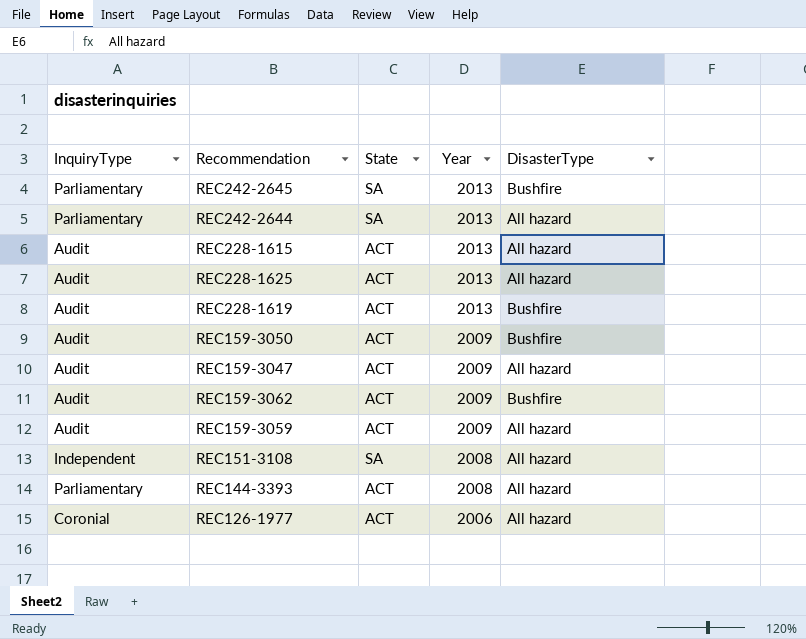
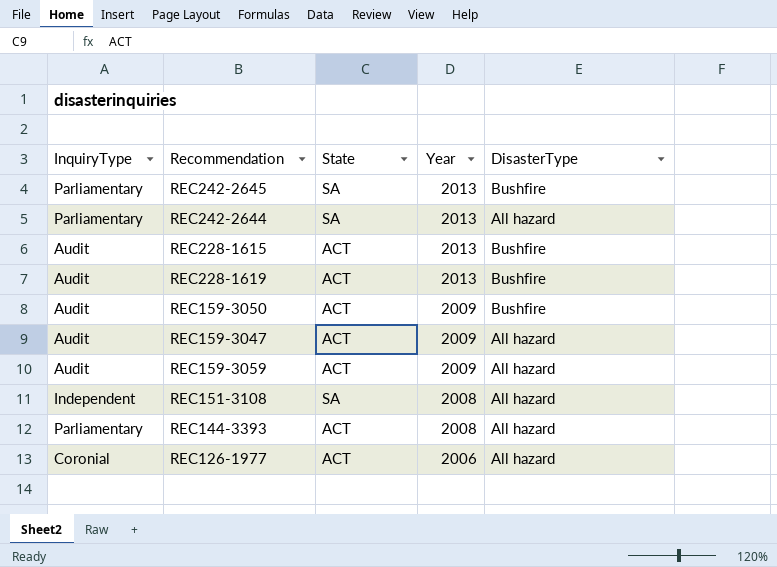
row REC228-1625: Audit | ACT | 2013 | All hazard -> none
row REC159-3062: Audit | ACT | 2009 | Bushfire -> none
REC228-1615 | DisasterType: All hazard -> Bushfire

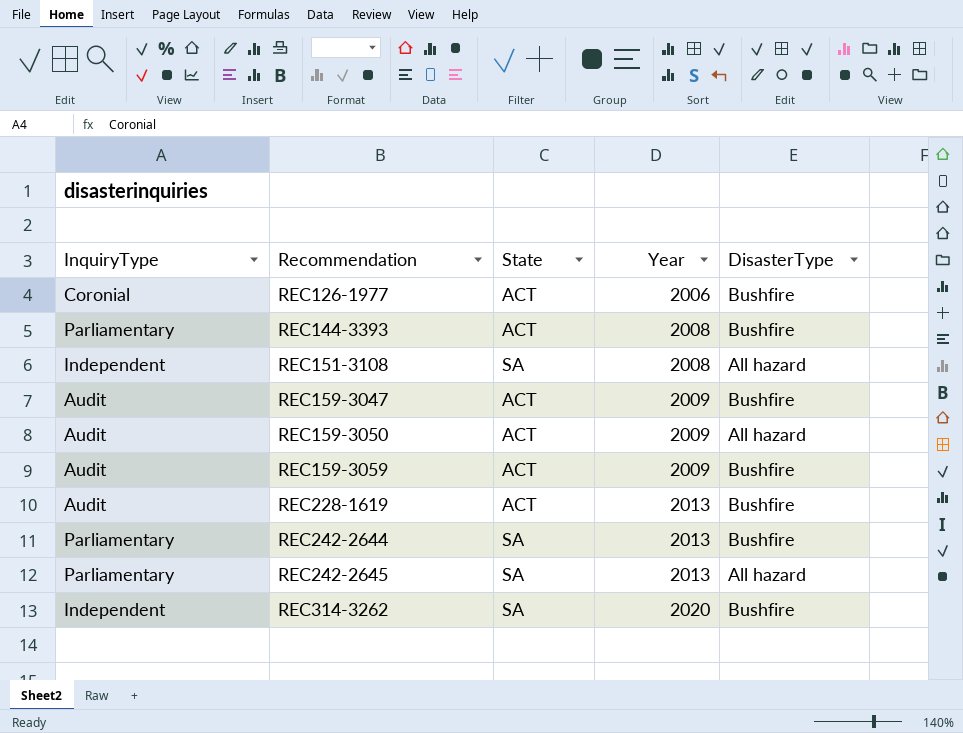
row order: Year descending -> Recommendation ascending
row REC228-1615: Audit | ACT | 2013 | Bushfire -> none
REC126-1977 | DisasterType: All hazard -> Bushfire
REC144-3393 | DisasterType: All hazard -> Bushfire
REC159-3047 | DisasterType: All hazard -> Bushfire
REC159-3050 | DisasterType: Bushfire -> All hazard
REC159-3059 | DisasterType: All hazard -> Bushfire
REC242-2644 | DisasterType: All hazard -> Bushfire
REC242-2645 | DisasterType: Bushfire -> All hazard
row REC314-3262: none -> Independent | SA | 2020 | Bushfire

